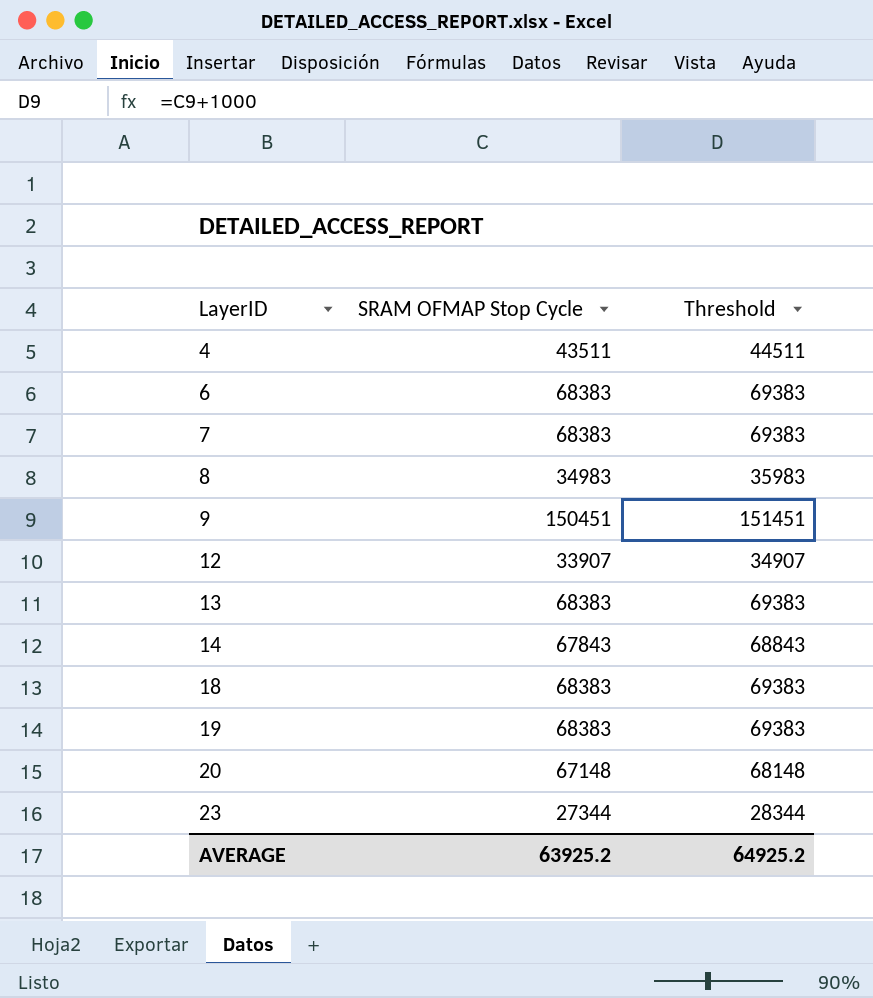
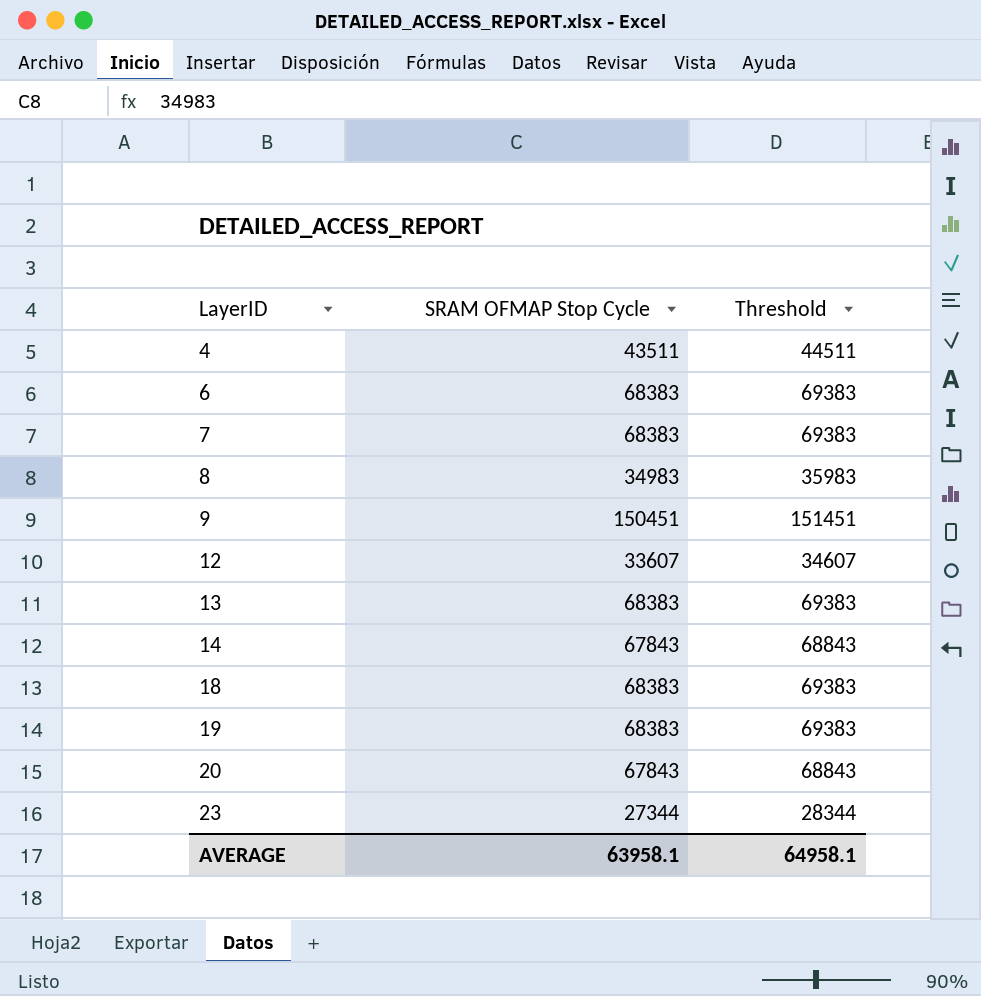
12 | SRAM OFMAP Stop Cycle: 33907 -> 33607
12 | Threshold: 34907 -> 34607
20 | SRAM OFMAP Stop Cycle: 67148 -> 67843
20 | Threshold: 68148 -> 68843
AVERAGE | SRAM OFMAP Stop Cycle: 63925.2 -> 63958.1
AVERAGE | Threshold: 64925.2 -> 64958.1

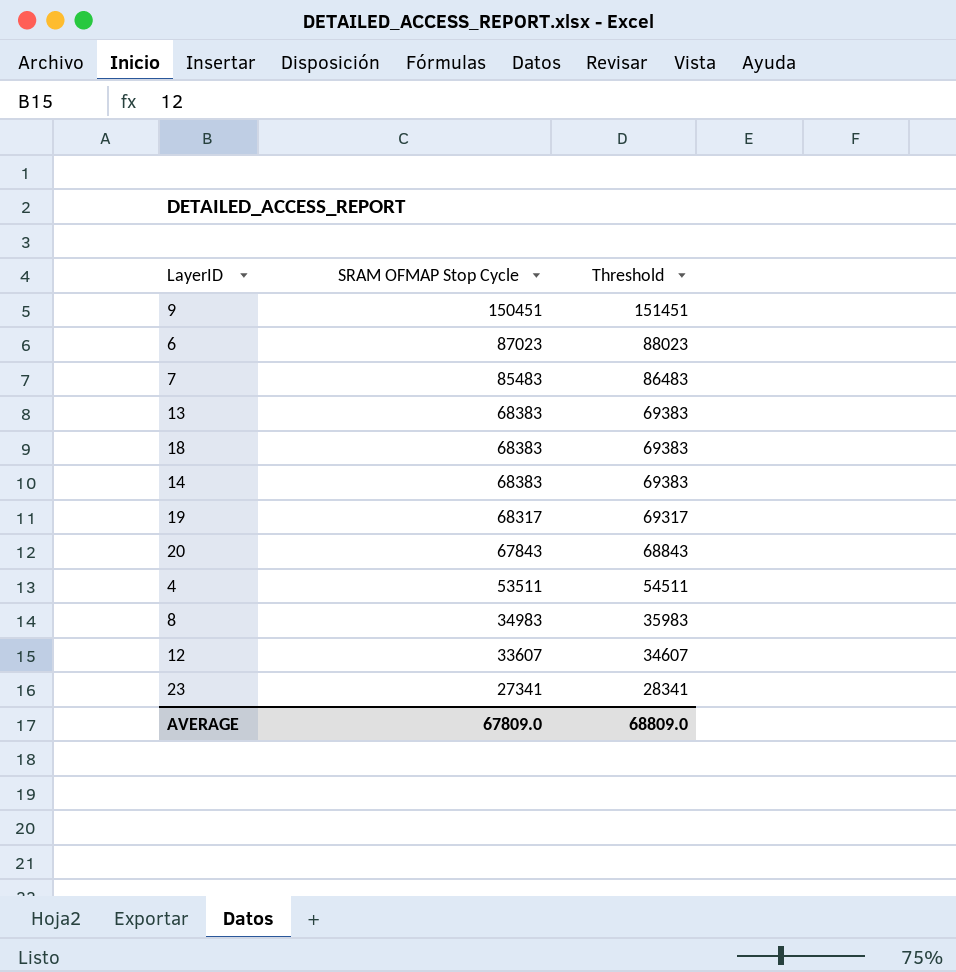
row order: LayerID ascending -> SRAM OFMAP Stop Cycle descending
6 | SRAM OFMAP Stop Cycle: 68383 -> 87023
6 | Threshold: 69383 -> 88023
7 | SRAM OFMAP Stop Cycle: 68383 -> 85483
7 | Threshold: 69383 -> 86483
14 | SRAM OFMAP Stop Cycle: 67843 -> 68383
14 | Threshold: 68843 -> 69383
19 | SRAM OFMAP Stop Cycle: 68383 -> 68317
19 | Threshold: 69383 -> 69317
4 | SRAM OFMAP Stop Cycle: 43511 -> 53511
4 | Threshold: 44511 -> 54511
23 | SRAM OFMAP Stop Cycle: 27344 -> 27341
23 | Threshold: 28344 -> 28341
AVERAGE | SRAM OFMAP Stop Cycle: 63958.1 -> 67809.0
AVERAGE | Threshold: 64958.1 -> 68809.0

